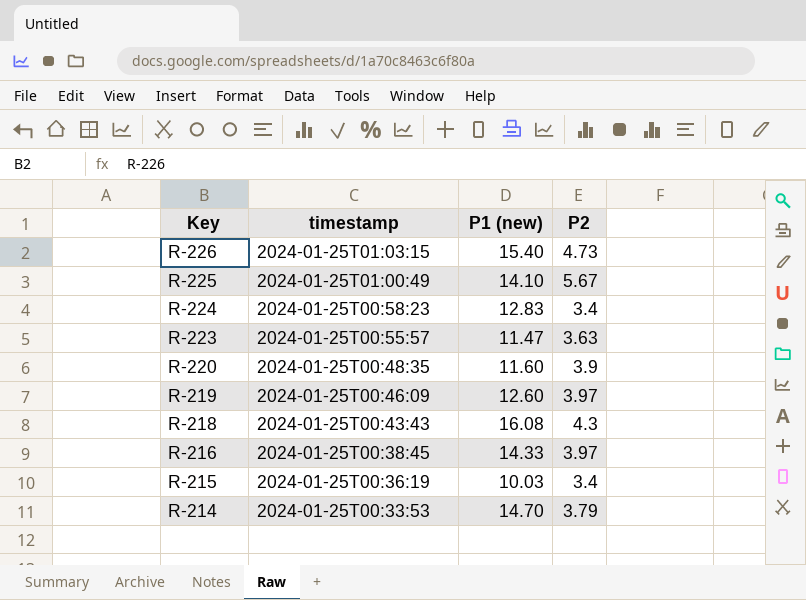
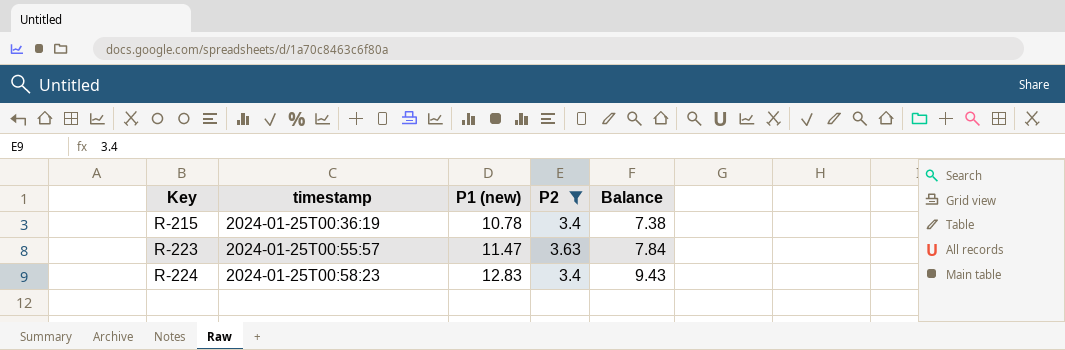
filter: none -> P2 <= 3.63
row order: Key descending -> Key ascending
column Balance | formula: none -> [P1 (new)] - [P2]
R-215 | P1 (new): 10.03 -> 10.78

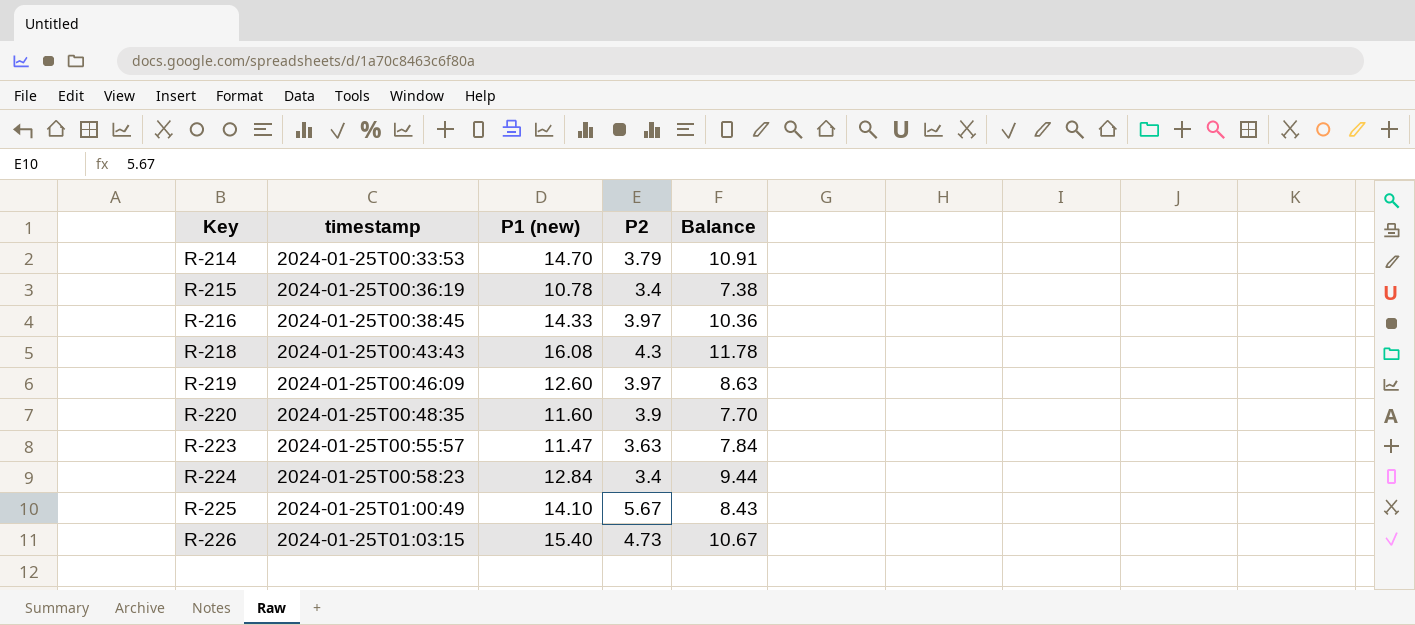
filter: P2 <= 3.63 -> none
R-224 | P1 (new): 12.83 -> 12.84
R-224 | Balance: 9.43 -> 9.44

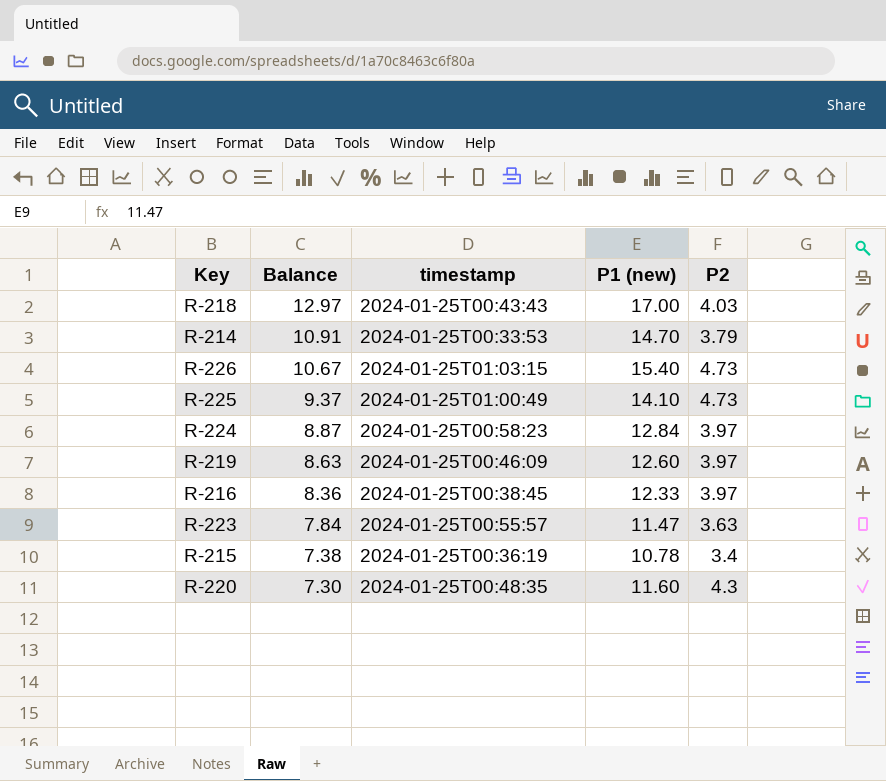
row order: Key ascending -> Balance descending
column Balance | position: 5 -> 2
R-218 | Balance: 11.78 -> 12.97
R-218 | P1 (new): 16.08 -> 17.00
R-218 | P2: 4.3 -> 4.03
R-225 | Balance: 8.43 -> 9.37
R-225 | P2: 5.67 -> 4.73
R-224 | Balance: 9.44 -> 8.87
R-224 | P2: 3.4 -> 3.97
R-216 | Balance: 10.36 -> 8.36
R-216 | P1 (new): 14.33 -> 12.33
R-220 | Balance: 7.70 -> 7.30
R-220 | P2: 3.9 -> 4.3

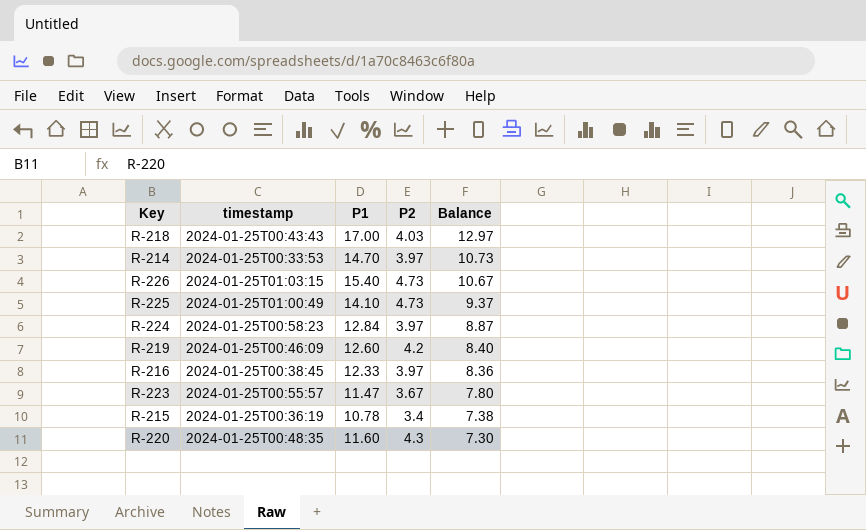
column name: P1 (new) -> P1
column Balance | position: 2 -> 5
R-214 | P2: 3.79 -> 3.97
R-214 | Balance: 10.91 -> 10.73
R-219 | P2: 3.97 -> 4.2
R-219 | Balance: 8.63 -> 8.40
R-223 | P2: 3.63 -> 3.67
R-223 | Balance: 7.84 -> 7.80

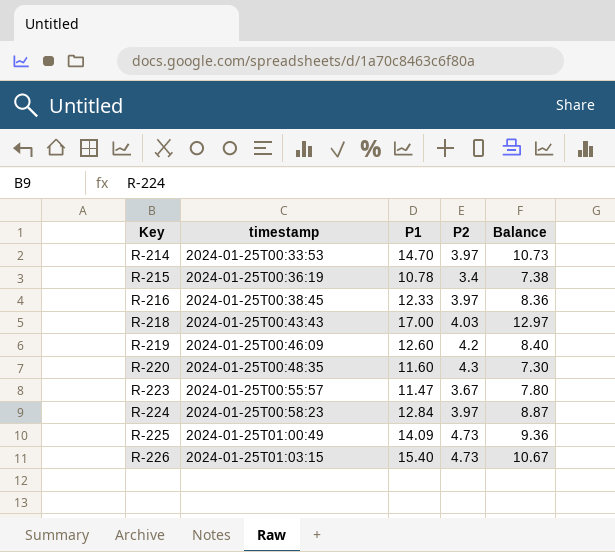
row order: Balance descending -> Key ascending
R-225 | P1: 14.10 -> 14.09
R-225 | Balance: 9.37 -> 9.36

